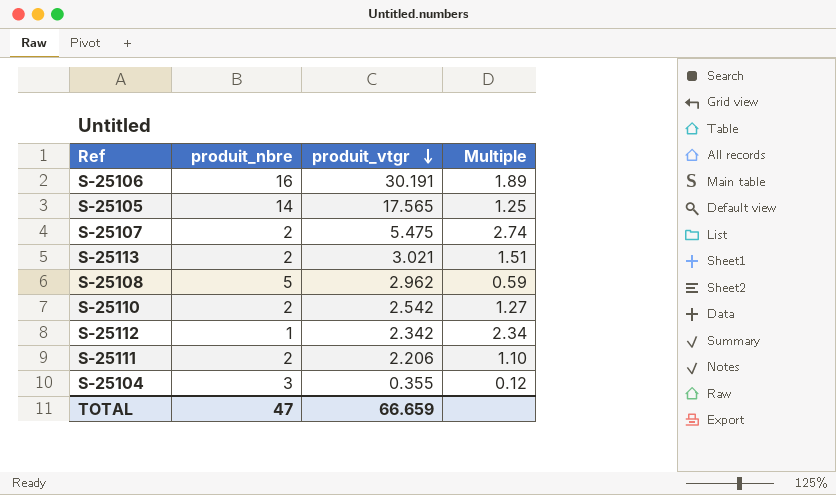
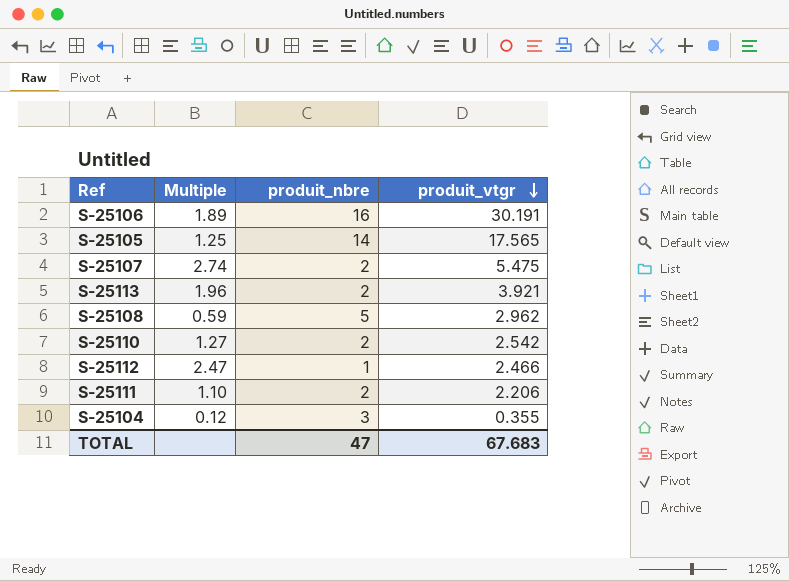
column Multiple | position: 4 -> 2
S-25113 | Multiple: 1.51 -> 1.96
S-25113 | produit_vtgr: 3.021 -> 3.921
S-25112 | Multiple: 2.34 -> 2.47
S-25112 | produit_vtgr: 2.342 -> 2.466
TOTAL | produit_vtgr: 66.659 -> 67.683

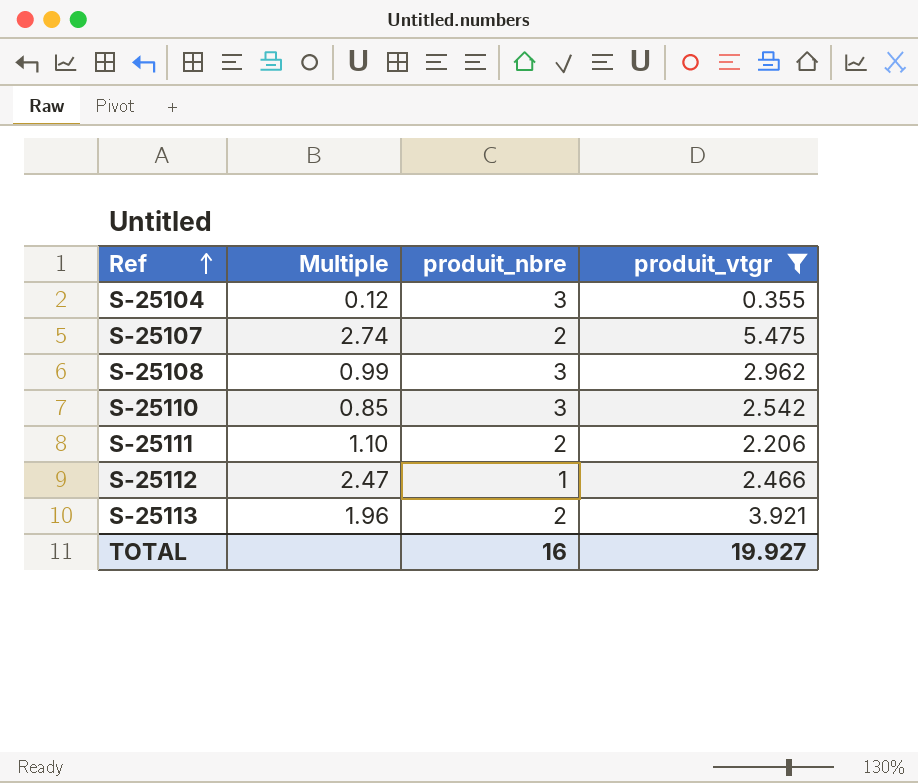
filter: none -> produit_vtgr <= 5.475
row order: produit_vtgr descending -> Ref ascending
S-25108 | Multiple: 0.59 -> 0.99
S-25108 | produit_nbre: 5 -> 3
S-25110 | Multiple: 1.27 -> 0.85
S-25110 | produit_nbre: 2 -> 3
TOTAL | produit_nbre: 47 -> 16
TOTAL | produit_vtgr: 67.683 -> 19.927

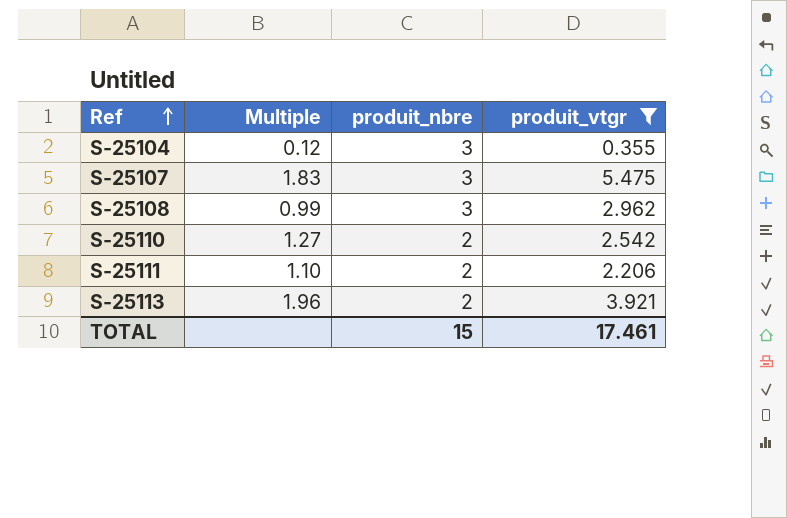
row S-25112: 2.47 | 1 | 2.466 -> none
S-25107 | Multiple: 2.74 -> 1.83
S-25107 | produit_nbre: 2 -> 3
S-25110 | Multiple: 0.85 -> 1.27
S-25110 | produit_nbre: 3 -> 2
TOTAL | produit_nbre: 16 -> 15
TOTAL | produit_vtgr: 19.927 -> 17.461

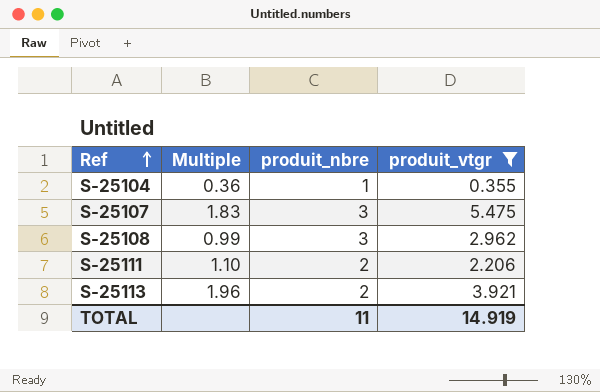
row S-25110: 1.27 | 2 | 2.542 -> none
S-25104 | Multiple: 0.12 -> 0.36
S-25104 | produit_nbre: 3 -> 1
TOTAL | produit_nbre: 15 -> 11
TOTAL | produit_vtgr: 17.461 -> 14.919

